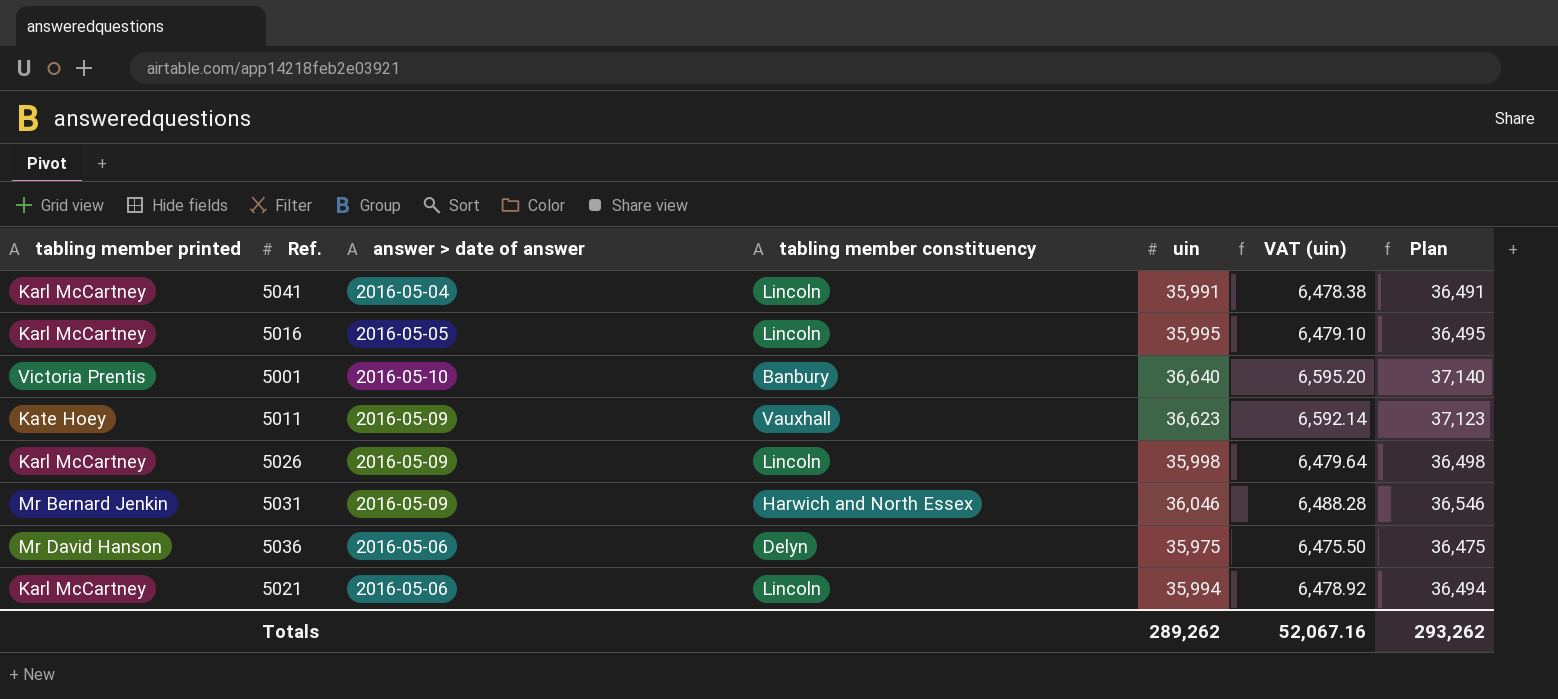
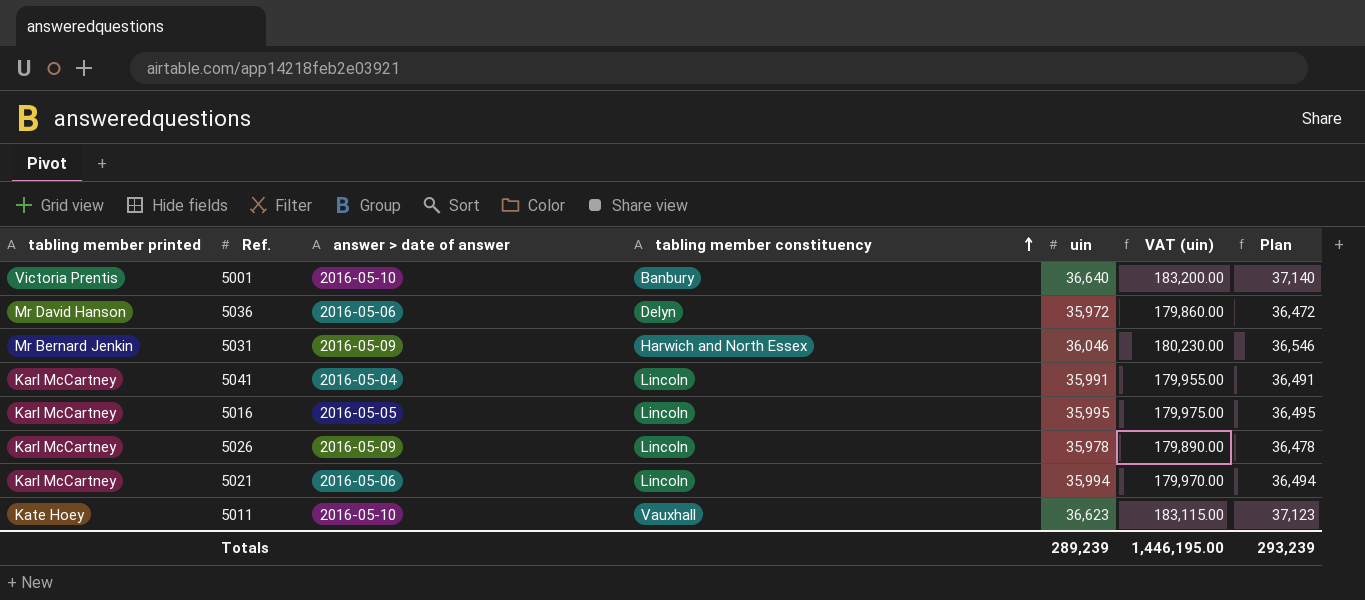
row order: none -> tabling member constituency ascending
column VAT (uin) | formula: [uin] * 0.18 -> [uin] * 5
5036 | uin: 35,975 -> 35,972
5036 | Plan: 36,475 -> 36,472
5026 | uin: 35,998 -> 35,978
5026 | Plan: 36,498 -> 36,478
5011 | answer > date of answer: 2016-05-09 -> 2016-05-10
Totals | uin: 289,262 -> 289,239
Totals | VAT (uin): 52,067.16 -> 1,446,195.00
Totals | Plan: 293,262 -> 293,239

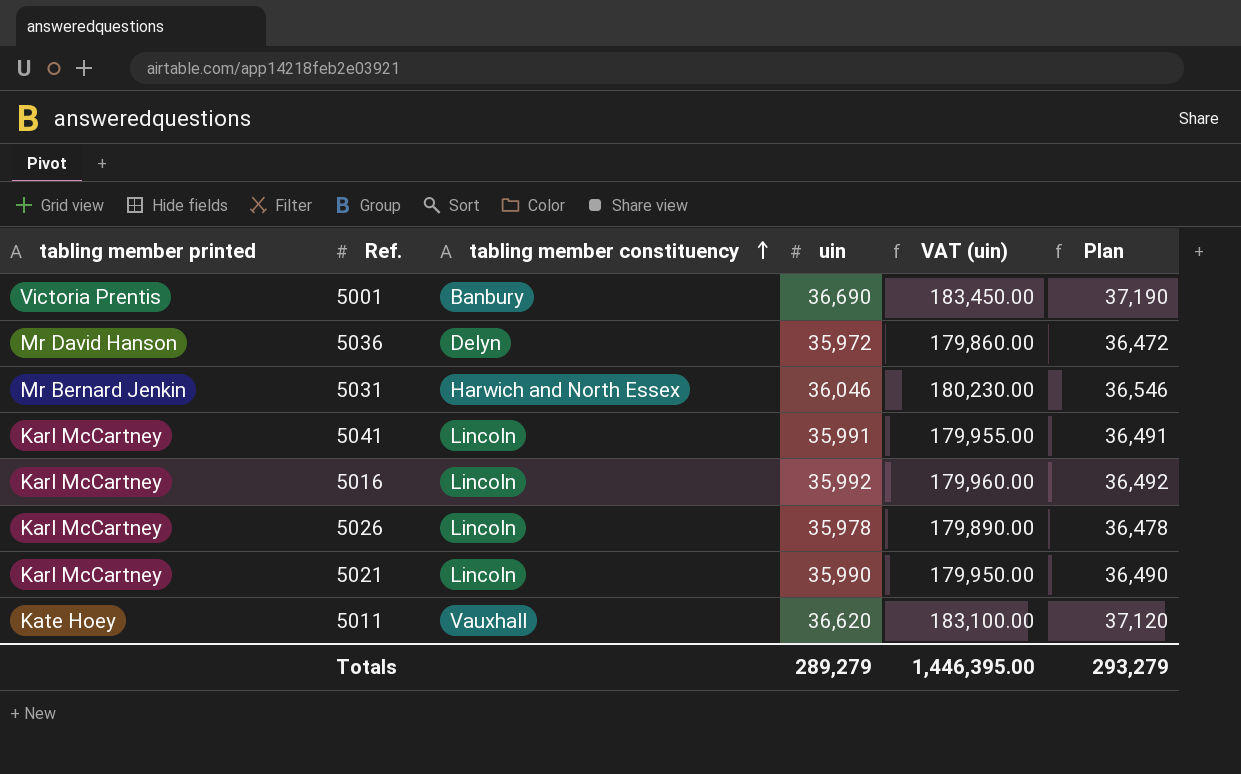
column answer > date of answer | position: 3 -> none
5001 | uin: 36,640 -> 36,690
5001 | VAT (uin): 183,200.00 -> 183,450.00
5001 | Plan: 37,140 -> 37,190
5016 | uin: 35,995 -> 35,992
5016 | VAT (uin): 179,975.00 -> 179,960.00
5016 | Plan: 36,495 -> 36,492
5021 | uin: 35,994 -> 35,990
5021 | VAT (uin): 179,970.00 -> 179,950.00
5021 | Plan: 36,494 -> 36,490
5011 | uin: 36,623 -> 36,620
5011 | VAT (uin): 183,115.00 -> 183,100.00
5011 | Plan: 37,123 -> 37,120
Totals | uin: 289,239 -> 289,279
Totals | VAT (uin): 1,446,195.00 -> 1,446,395.00
Totals | Plan: 293,239 -> 293,279

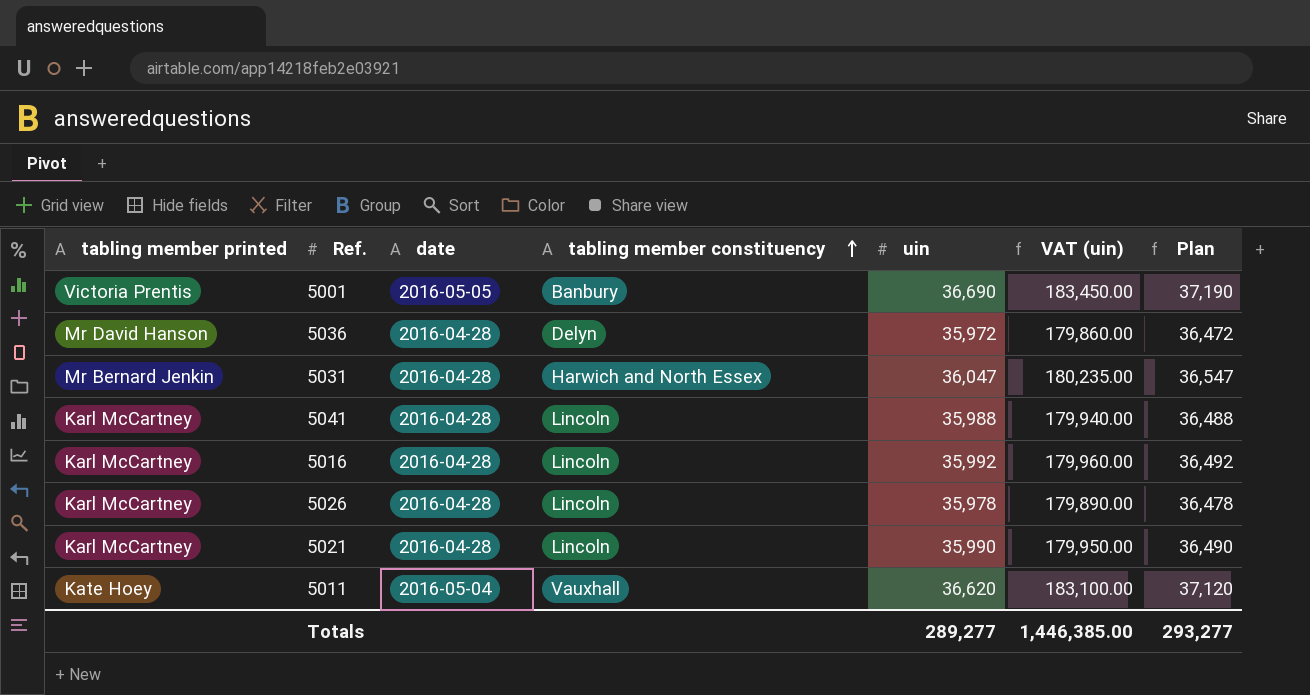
column date | position: none -> 3
5031 | uin: 36,046 -> 36,047
5031 | VAT (uin): 180,230.00 -> 180,235.00
5031 | Plan: 36,546 -> 36,547
5041 | uin: 35,991 -> 35,988
5041 | VAT (uin): 179,955.00 -> 179,940.00
5041 | Plan: 36,491 -> 36,488
Totals | uin: 289,279 -> 289,277
Totals | VAT (uin): 1,446,395.00 -> 1,446,385.00
Totals | Plan: 293,279 -> 293,277

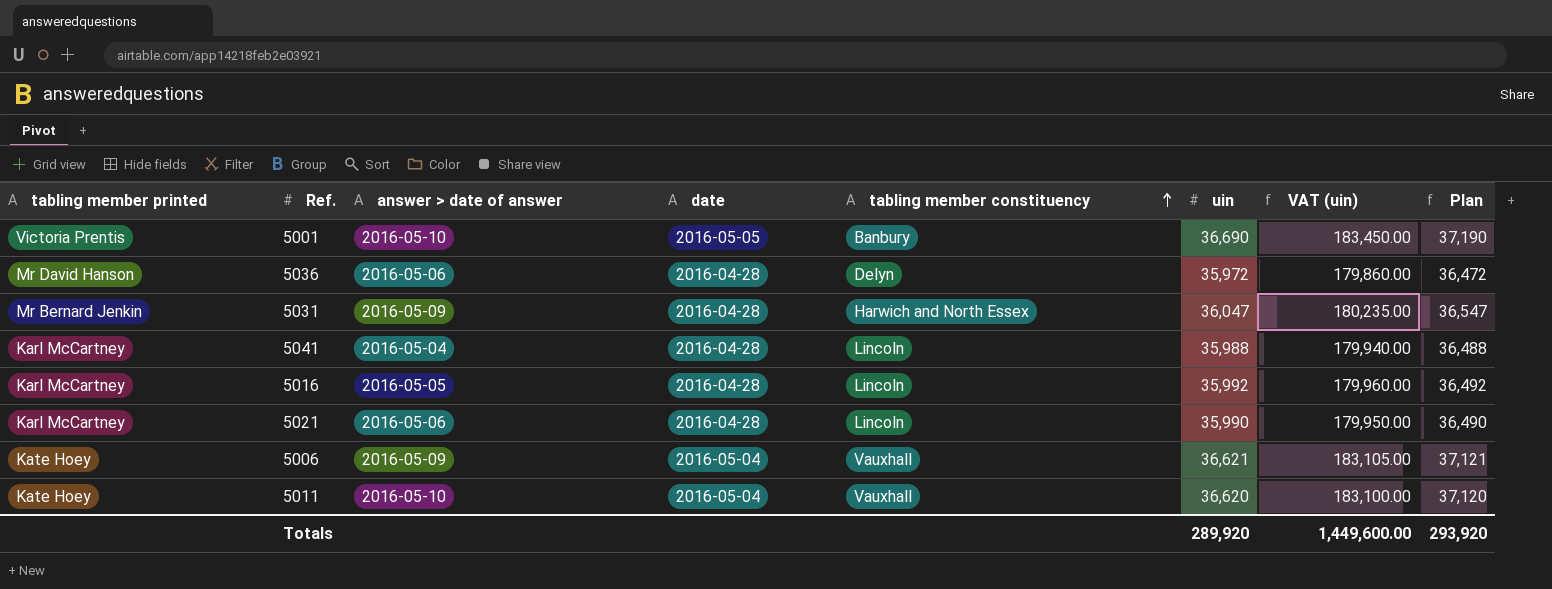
column answer > date of answer | position: none -> 3
row 5026: Karl McCartney | 2016-04-28 | Lincoln | 35,978 | 179,890.00 | 36,478 -> none
row 5006: none -> Kate Hoey | 2016-05-09 | 2016-05-04 | Vauxhall | 36,621 | 183,105.00 | 37,121
Totals | uin: 289,277 -> 289,920
Totals | VAT (uin): 1,446,385.00 -> 1,449,600.00
Totals | Plan: 293,277 -> 293,920

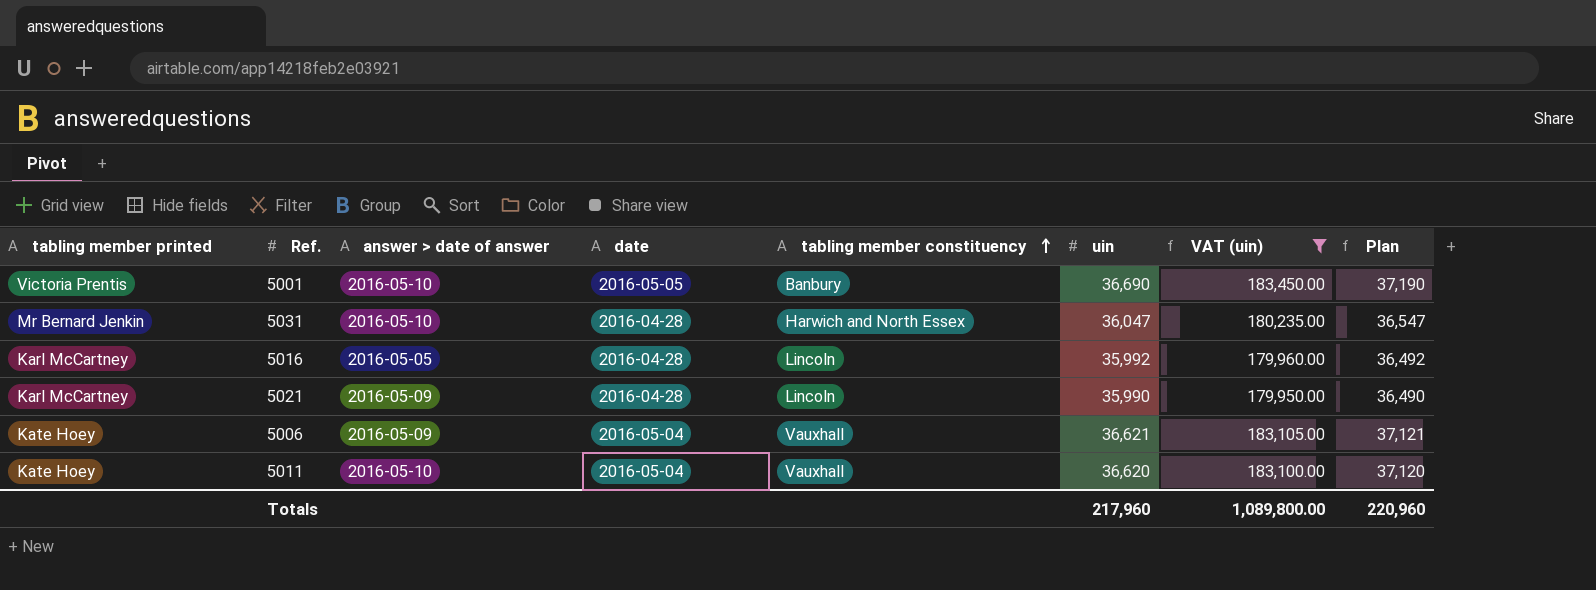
filter: none -> VAT (uin) >= 179,950.00
5031 | answer > date of answer: 2016-05-09 -> 2016-05-10
5021 | answer > date of answer: 2016-05-06 -> 2016-05-09
Totals | uin: 289,920 -> 217,960
Totals | VAT (uin): 1,449,600.00 -> 1,089,800.00
Totals | Plan: 293,920 -> 220,960

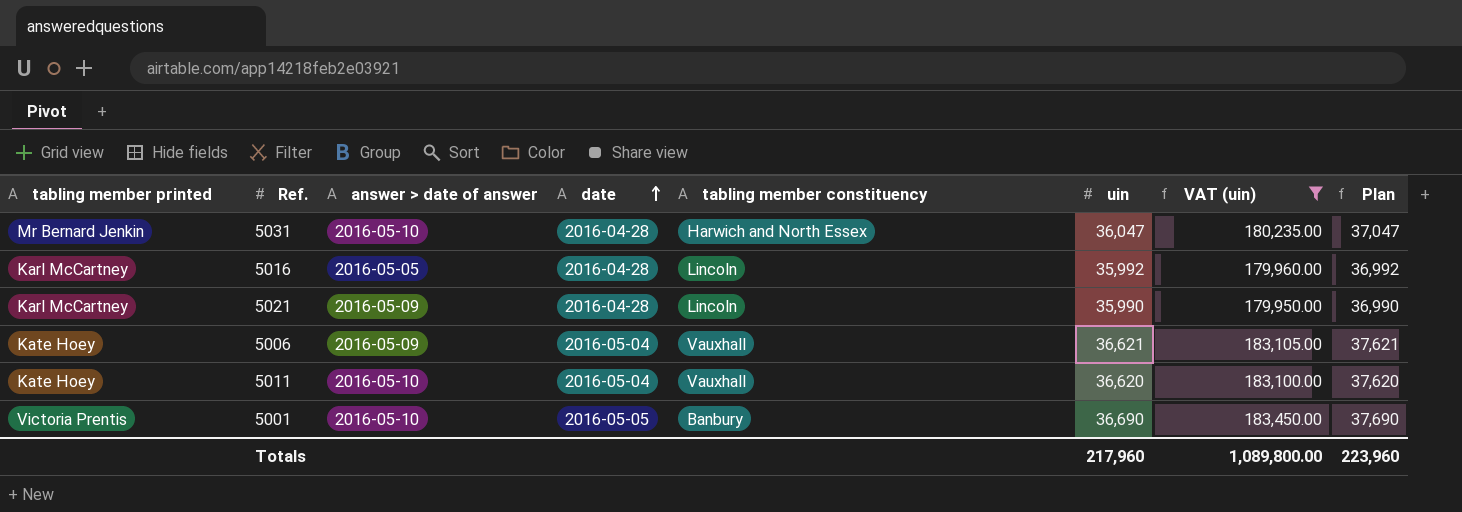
row order: tabling member constituency ascending -> date ascending
column Plan | formula: [uin] + 500 -> [uin] + 1000
Totals | Plan: 220,960 -> 223,960

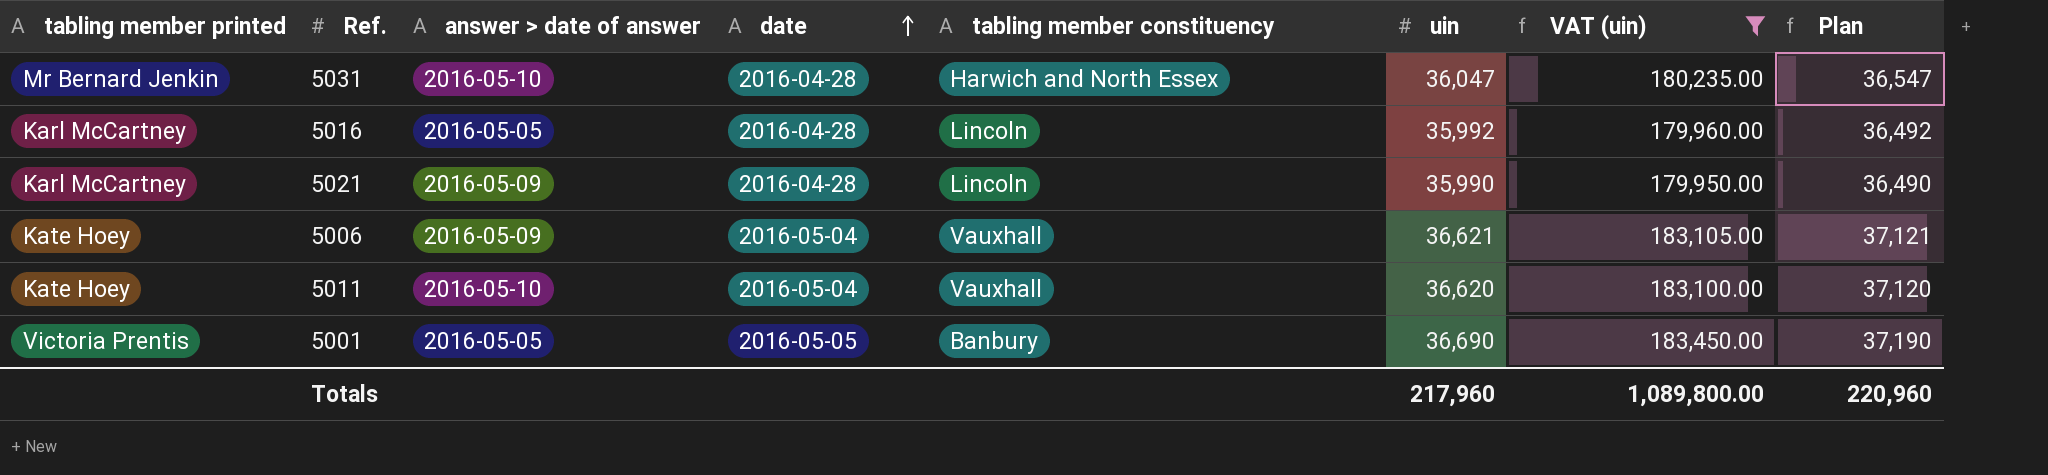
column Plan | formula: [uin] + 1000 -> [uin] + 500
5001 | answer > date of answer: 2016-05-10 -> 2016-05-05
Totals | Plan: 223,960 -> 220,960

